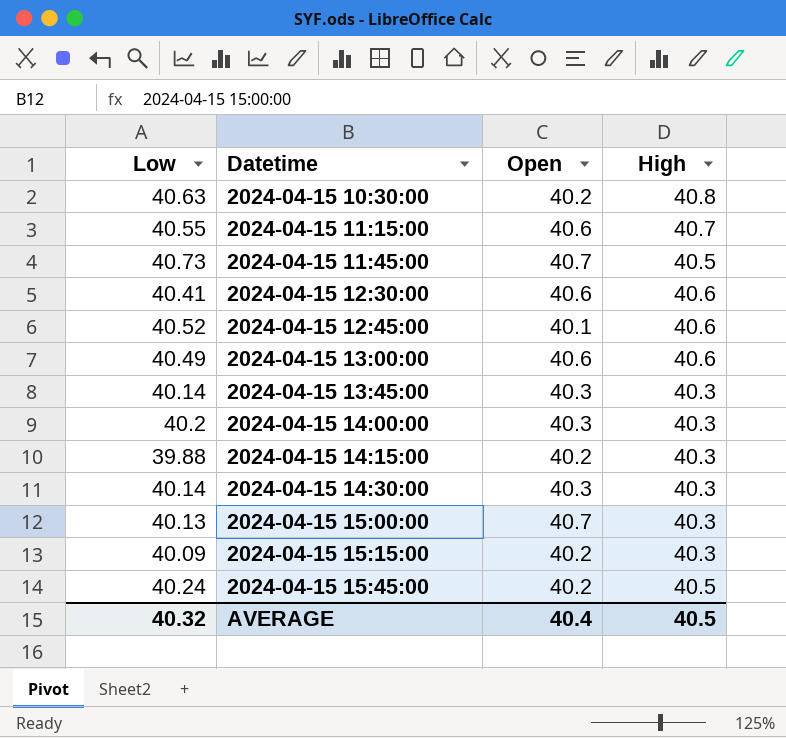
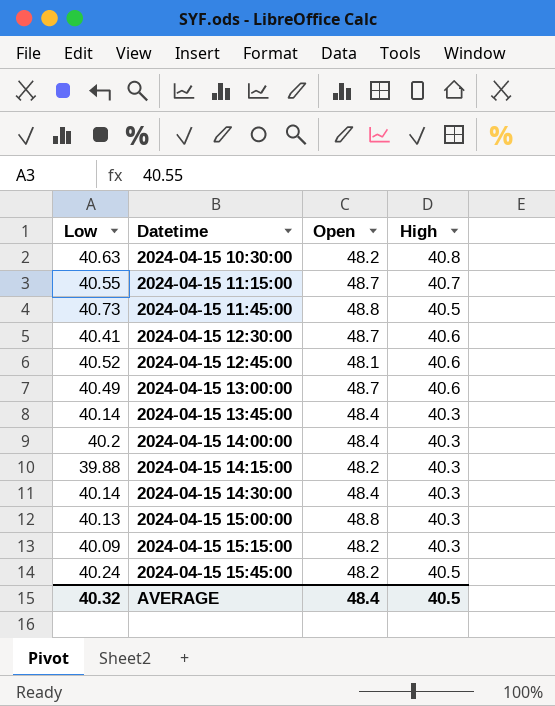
2024-04-15 10:30:00 | Open: 40.2 -> 48.2
2024-04-15 11:15:00 | Open: 40.6 -> 48.7
2024-04-15 11:45:00 | Open: 40.7 -> 48.8
2024-04-15 12:30:00 | Open: 40.6 -> 48.7
2024-04-15 12:45:00 | Open: 40.1 -> 48.1
2024-04-15 13:00:00 | Open: 40.6 -> 48.7
2024-04-15 13:45:00 | Open: 40.3 -> 48.4
2024-04-15 14:00:00 | Open: 40.3 -> 48.4
2024-04-15 14:15:00 | Open: 40.2 -> 48.2
2024-04-15 14:30:00 | Open: 40.3 -> 48.4
2024-04-15 15:00:00 | Open: 40.7 -> 48.8
2024-04-15 15:15:00 | Open: 40.2 -> 48.2
2024-04-15 15:45:00 | Open: 40.2 -> 48.2
AVERAGE | Open: 40.4 -> 48.4

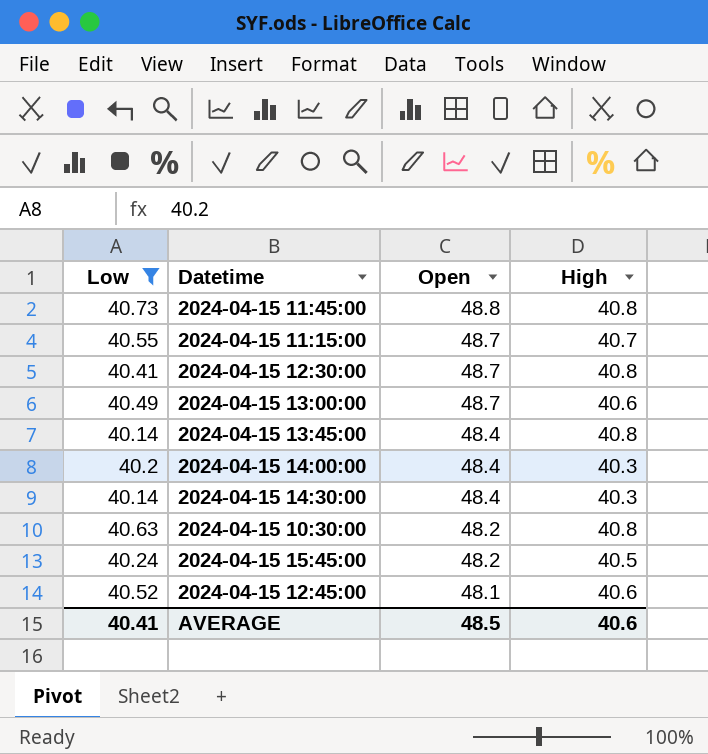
filter: none -> Low >= 40.14
row order: Datetime ascending -> Open descending
2024-04-15 11:45:00 | High: 40.5 -> 40.8
2024-04-15 12:30:00 | High: 40.6 -> 40.8
2024-04-15 13:45:00 | High: 40.3 -> 40.8
AVERAGE | Low: 40.32 -> 40.41
AVERAGE | Open: 48.4 -> 48.5
AVERAGE | High: 40.5 -> 40.6

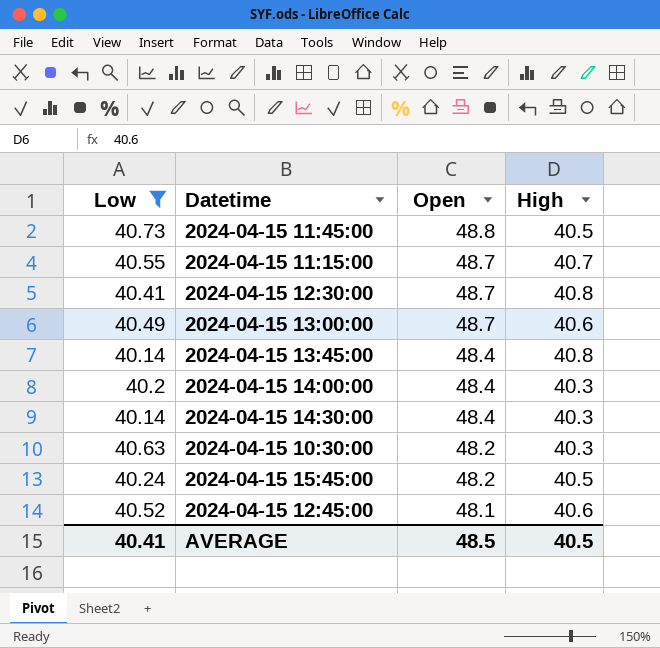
2024-04-15 11:45:00 | High: 40.8 -> 40.5
2024-04-15 10:30:00 | High: 40.8 -> 40.3
AVERAGE | High: 40.6 -> 40.5

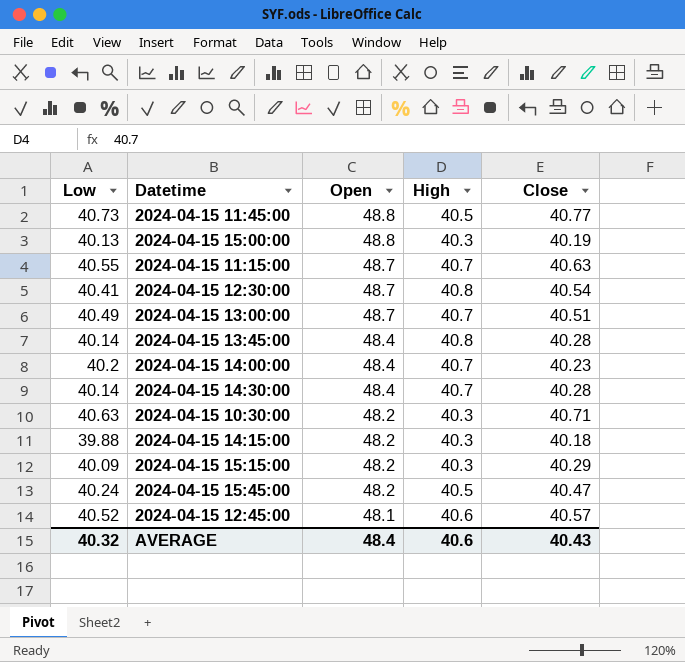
filter: Low >= 40.14 -> none
column Close | position: none -> 5
2024-04-15 13:00:00 | High: 40.6 -> 40.7
2024-04-15 14:00:00 | High: 40.3 -> 40.7
2024-04-15 14:30:00 | High: 40.3 -> 40.7
AVERAGE | Low: 40.41 -> 40.32
AVERAGE | Open: 48.5 -> 48.4
AVERAGE | High: 40.5 -> 40.6

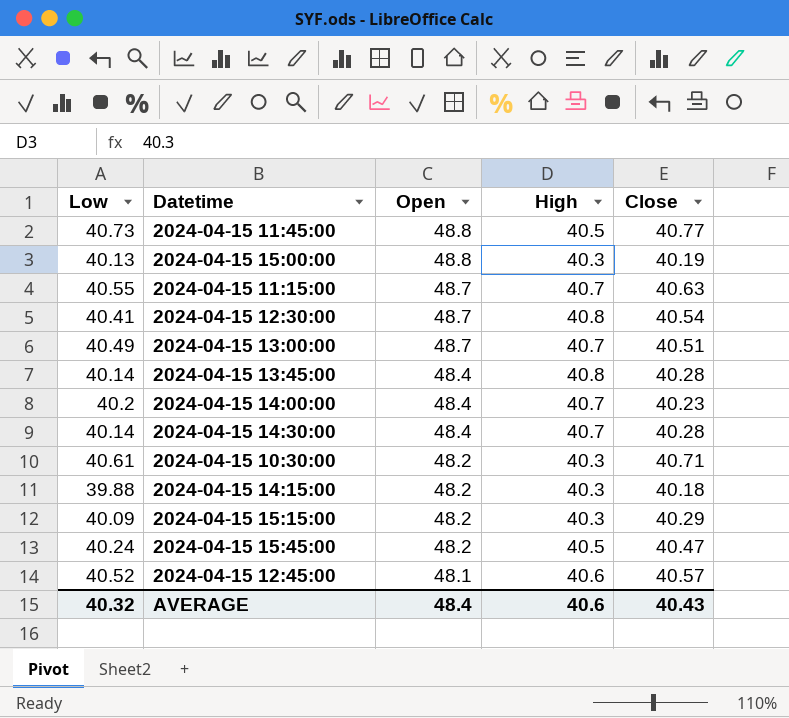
2024-04-15 10:30:00 | Low: 40.63 -> 40.61

